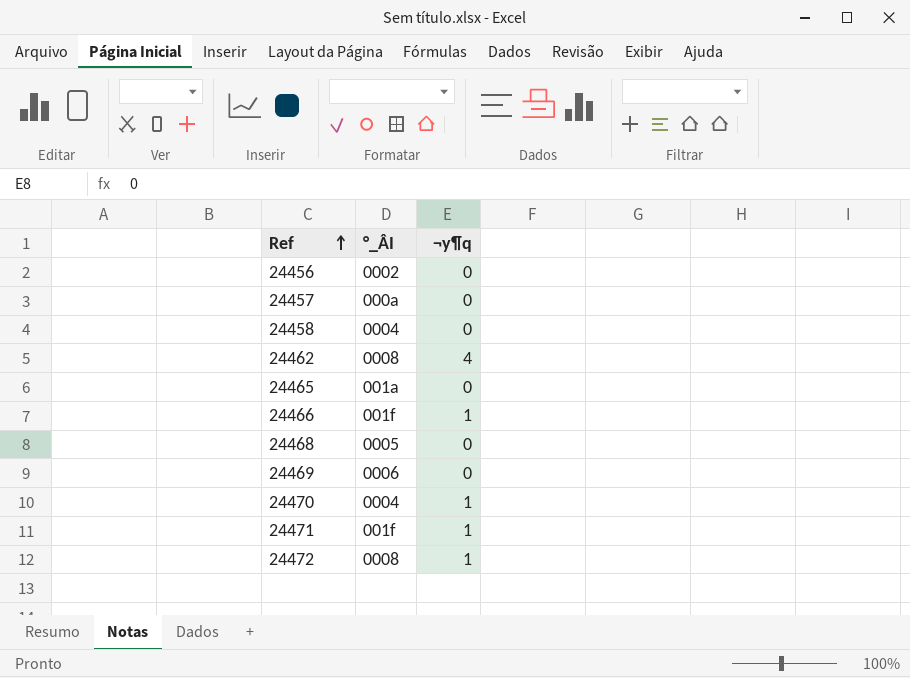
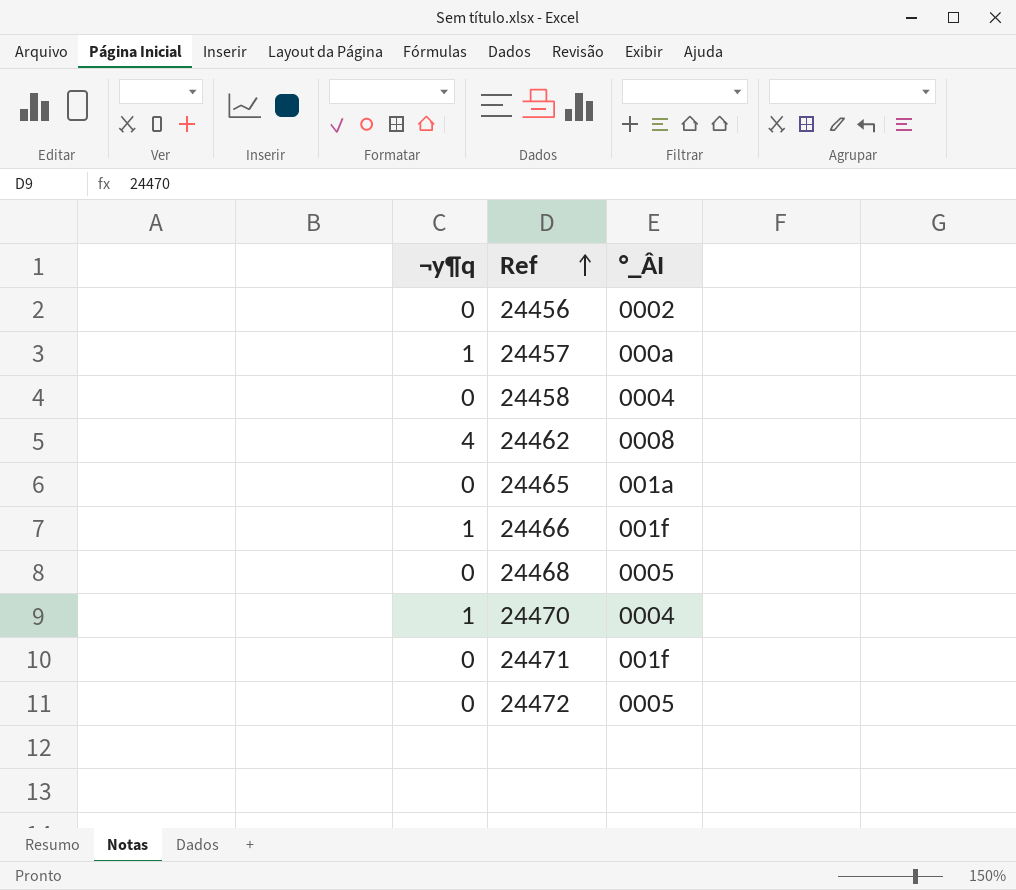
column ¬y¶q | position: 3 -> 1
row 24469: 0006 | 0 -> none
24457 | ¬y¶q: 0 -> 1
24471 | ¬y¶q: 1 -> 0
24472 | ¬y¶q: 1 -> 0
24472 | °_ÂI: 0008 -> 0005

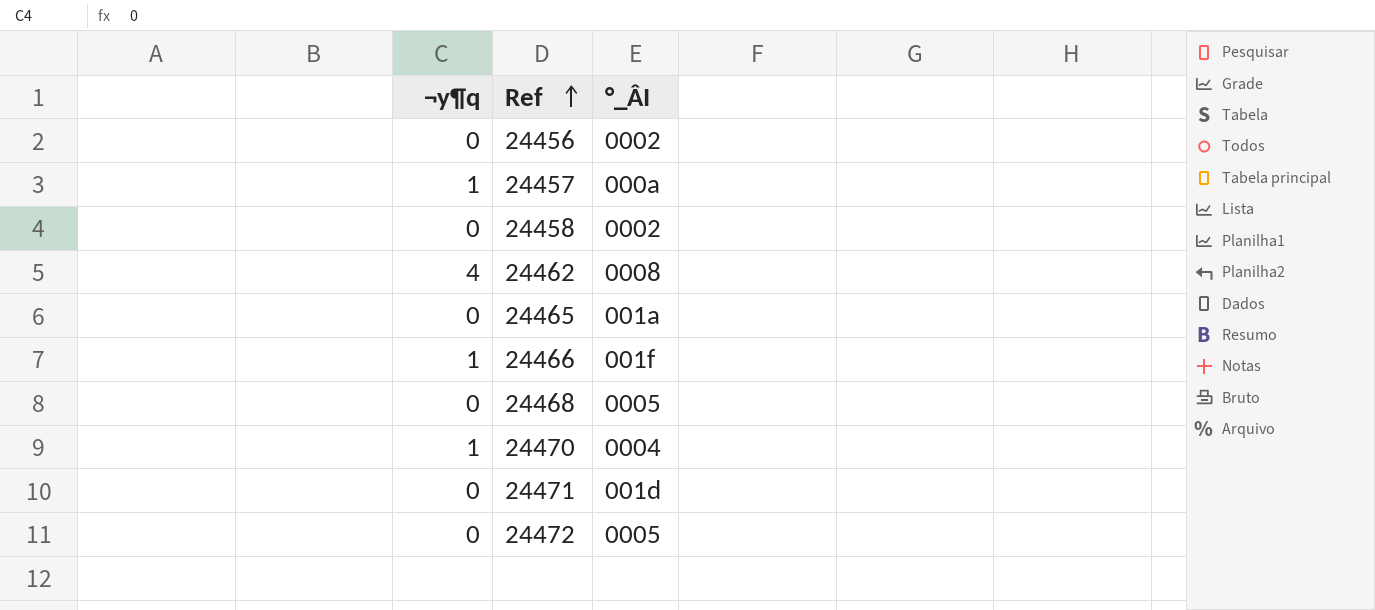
24458 | °_ÂI: 0004 -> 0002
24471 | °_ÂI: 001f -> 001d

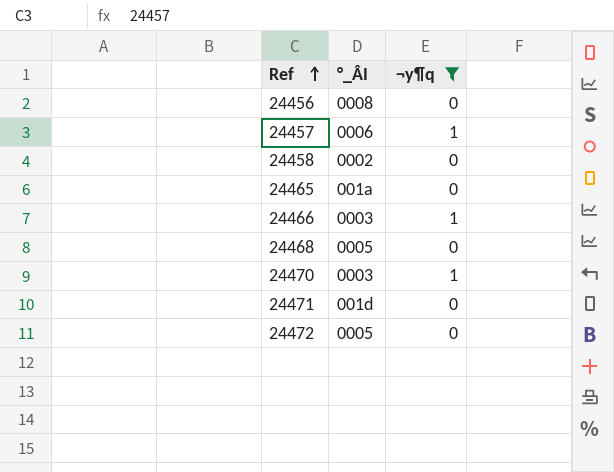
filter: none -> ¬y¶q != 4
column ¬y¶q | position: 1 -> 3
24456 | °_ÂI: 0002 -> 0008
24457 | °_ÂI: 000a -> 0006
24466 | °_ÂI: 001f -> 0003
24470 | °_ÂI: 0004 -> 0003

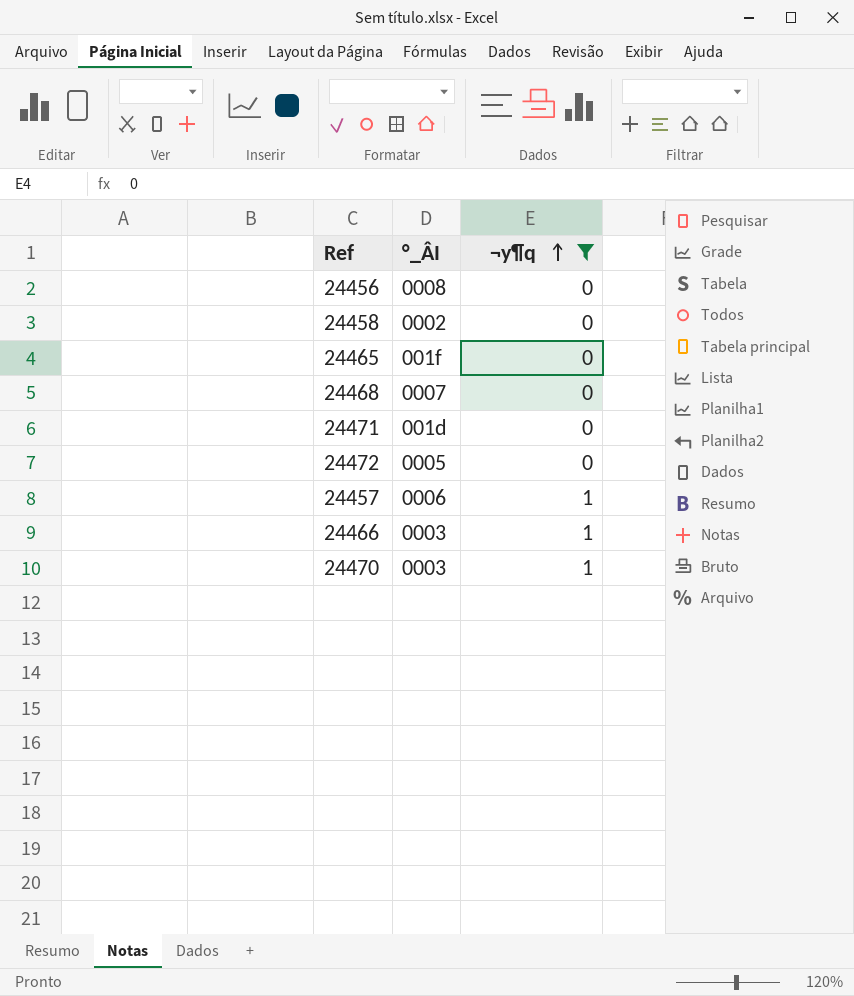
row order: Ref ascending -> ¬y¶q ascending
24465 | °_ÂI: 001a -> 001f
24468 | °_ÂI: 0005 -> 0007

